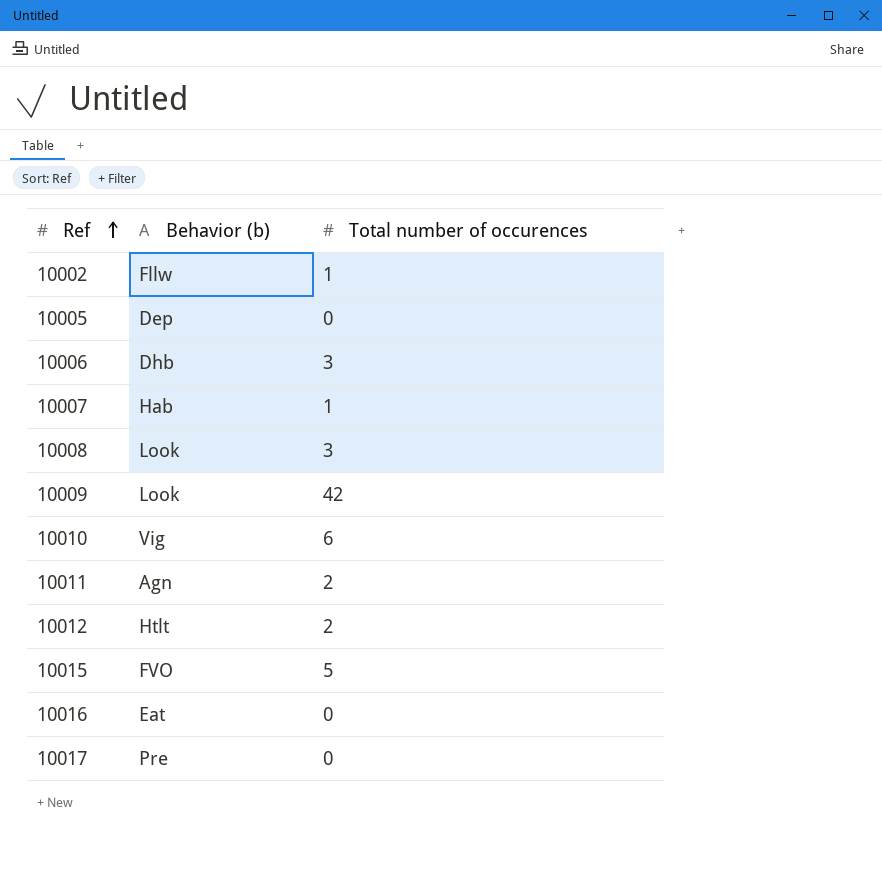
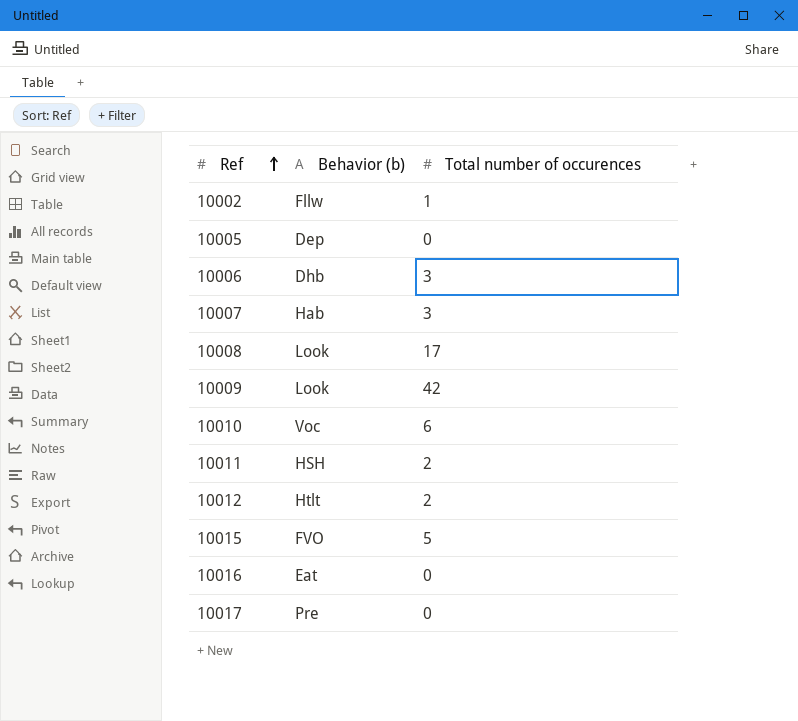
10007 | Total number of occurences: 1 -> 3
10008 | Total number of occurences: 3 -> 17
10010 | Behavior (b): Vig -> Voc
10011 | Behavior (b): Agn -> HSH

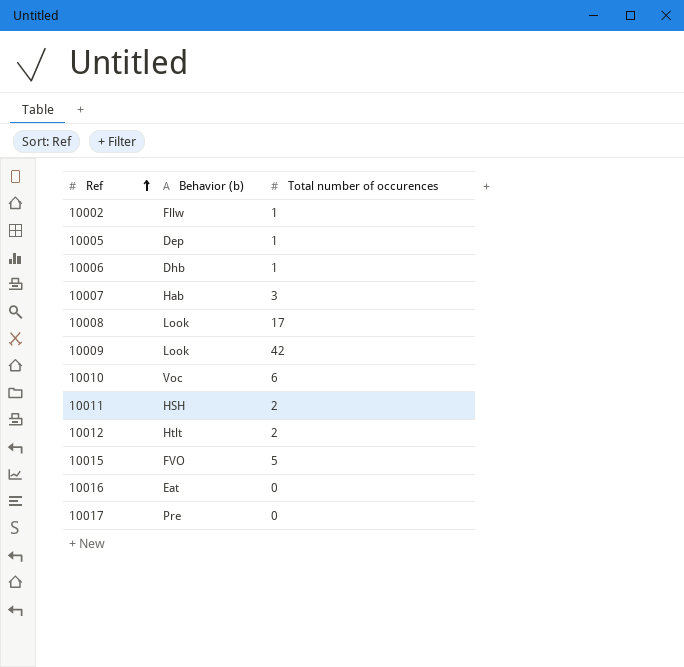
10005 | Total number of occurences: 0 -> 1
10006 | Total number of occurences: 3 -> 1

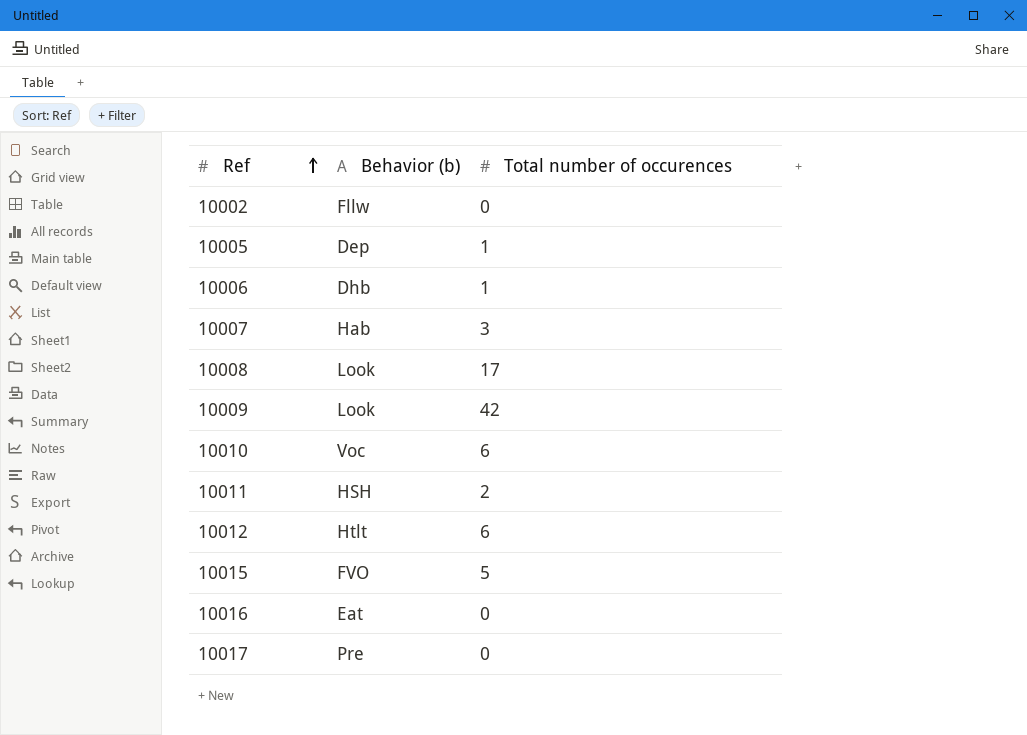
10002 | Total number of occurences: 1 -> 0
10012 | Total number of occurences: 2 -> 6

